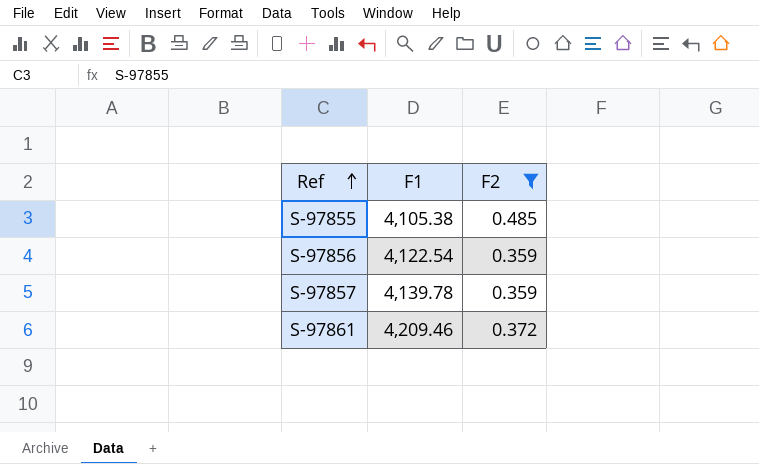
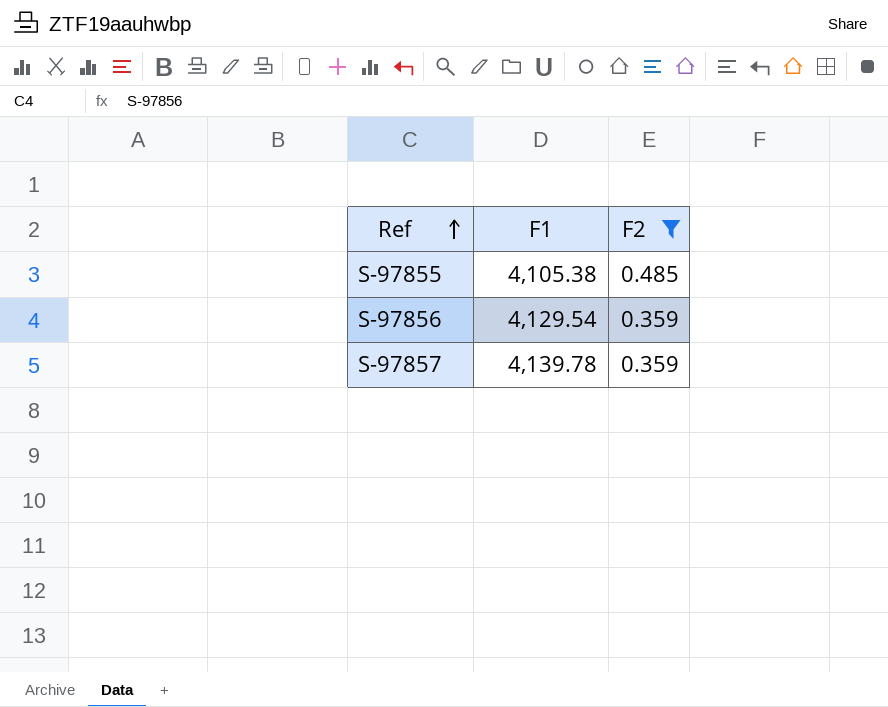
row S-97861: 4,209.46 | 0.372 -> none
S-97856 | F1: 4,122.54 -> 4,129.54

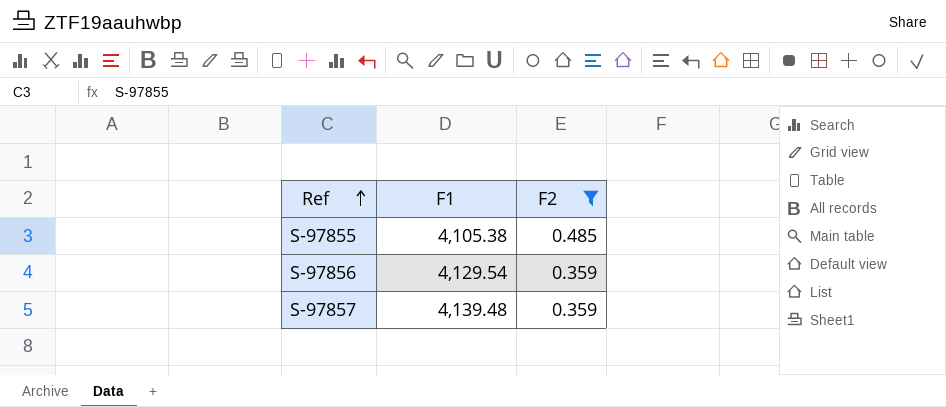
S-97857 | F1: 4,139.78 -> 4,139.48

